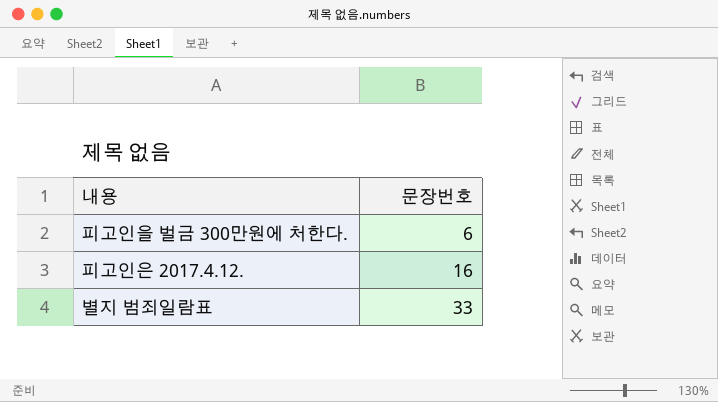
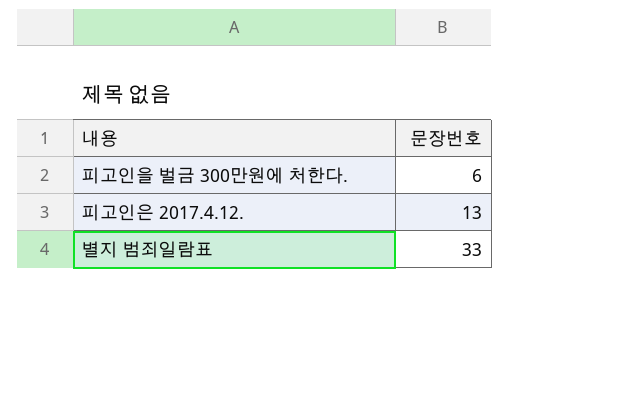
피고인은 2017.4.12. | 문장번호: 16 -> 13

